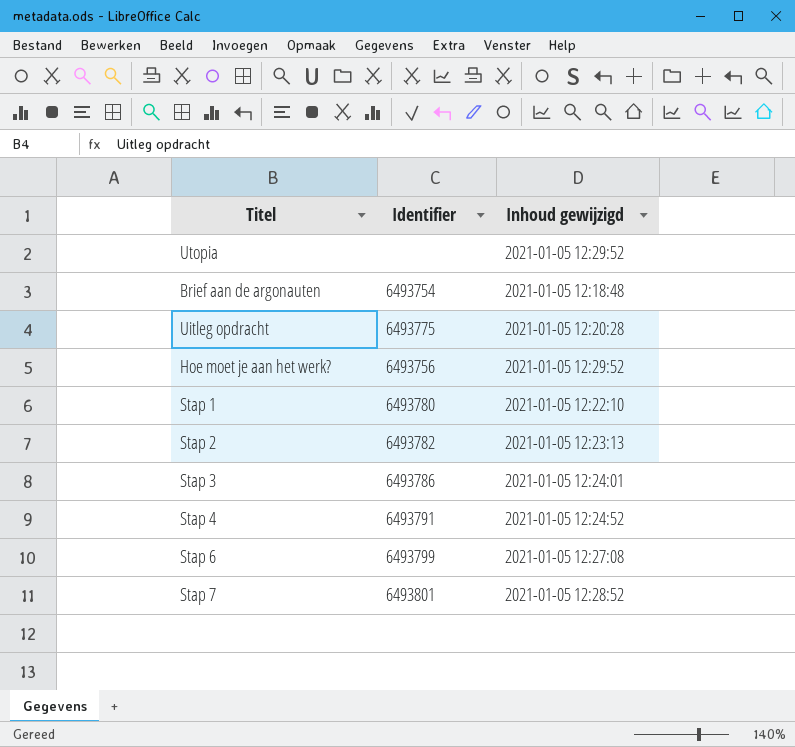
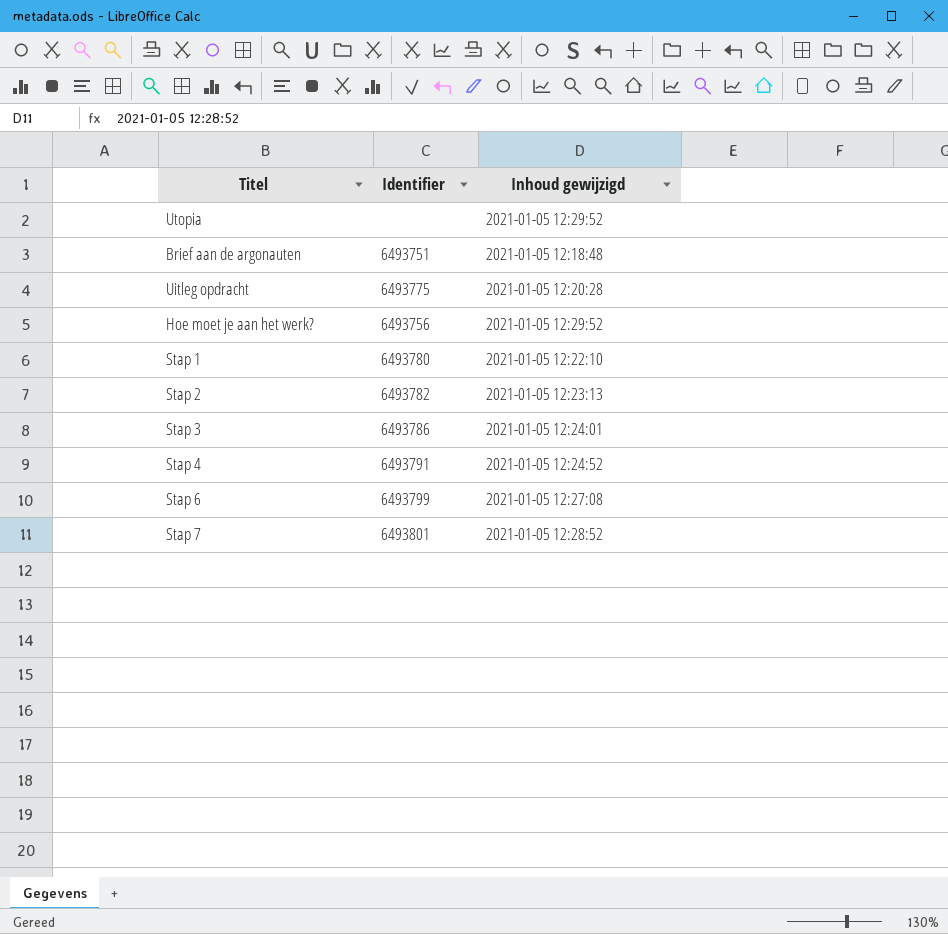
Brief aan de argonauten | Identifier: 6493754 -> 6493751

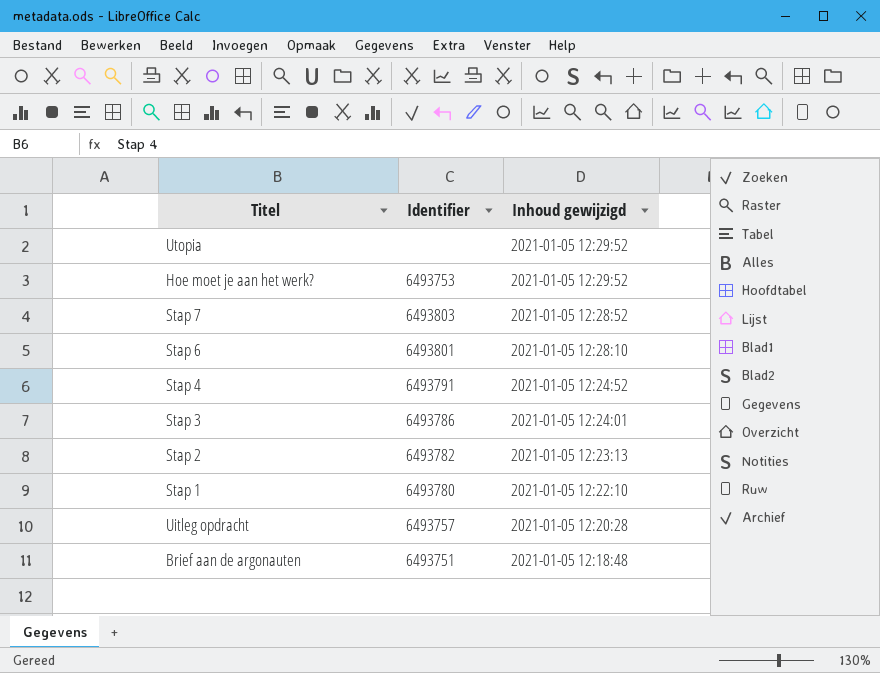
row order: none -> Inhoud gewijzigd descending
Hoe moet je aan het werk? | Identifier: 6493756 -> 6493753
Stap 7 | Identifier: 6493801 -> 6493803
Stap 6 | Identifier: 6493799 -> 6493801
Stap 6 | Inhoud gewijzigd: 2021-01-05 12:27:08 -> 2021-01-05 12:28:10
Uitleg opdracht | Identifier: 6493775 -> 6493757

